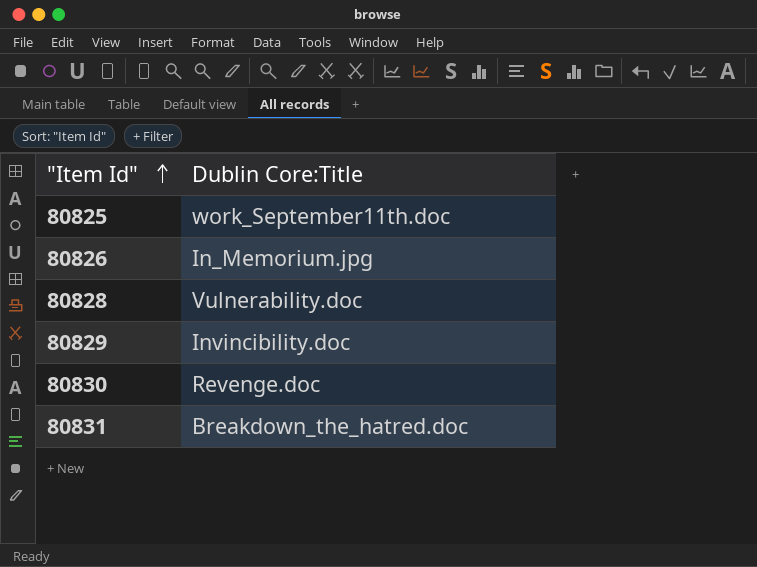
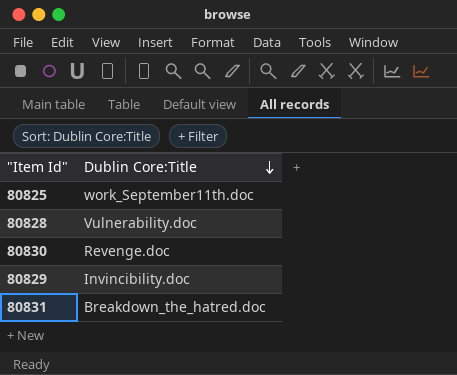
row order: "Item Id" ascending -> Dublin Core:Title descending
row 80826: In_Memorium.jpg -> none

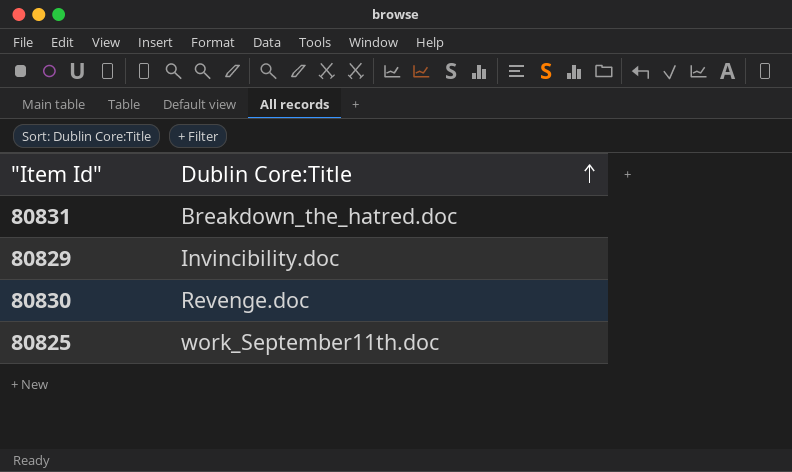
row order: Dublin Core:Title descending -> Dublin Core:Title ascending
row 80828: Vulnerability.doc -> none

